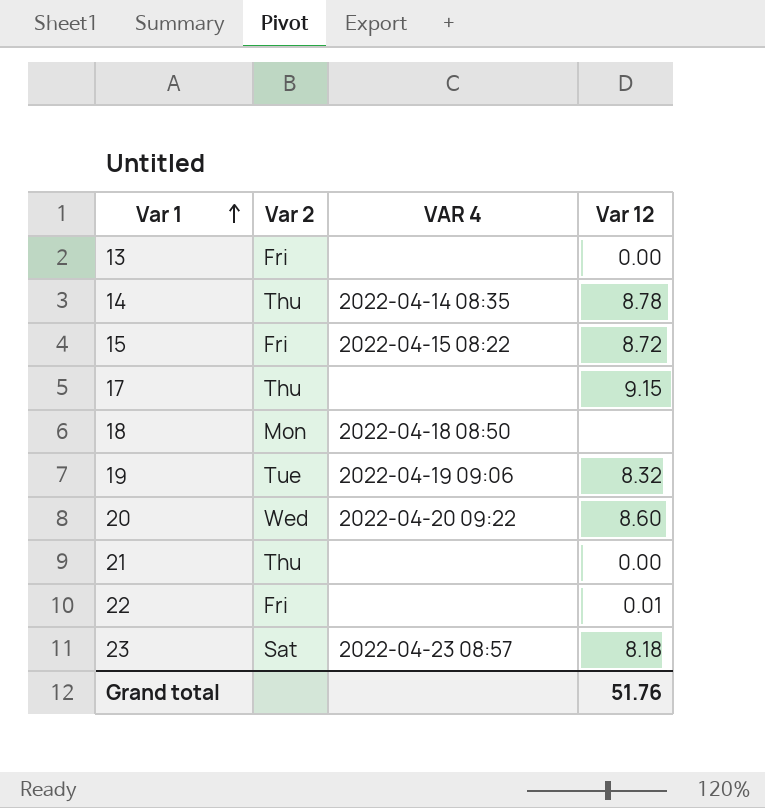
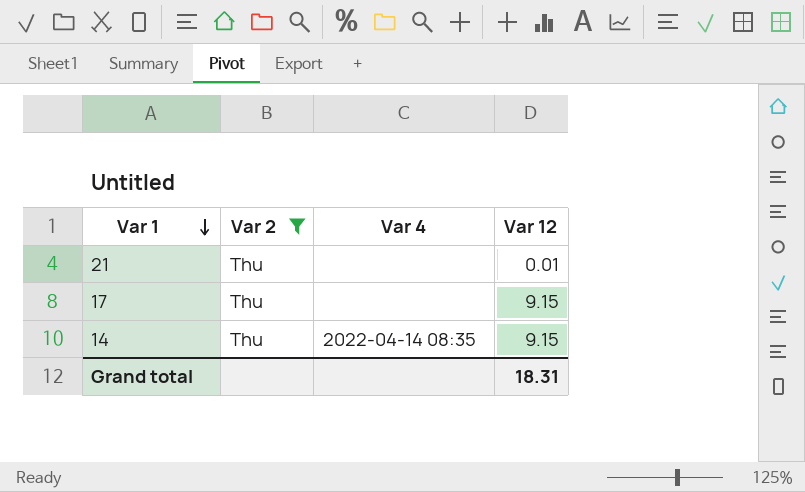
filter: none -> Var 2 = Thu
row order: Var 1 ascending -> Var 1 descending
column name: VAR 4 -> Var 4
21 | Var 12: 0.00 -> 0.01
14 | Var 12: 8.78 -> 9.15
Grand total | Var 12: 51.76 -> 18.31

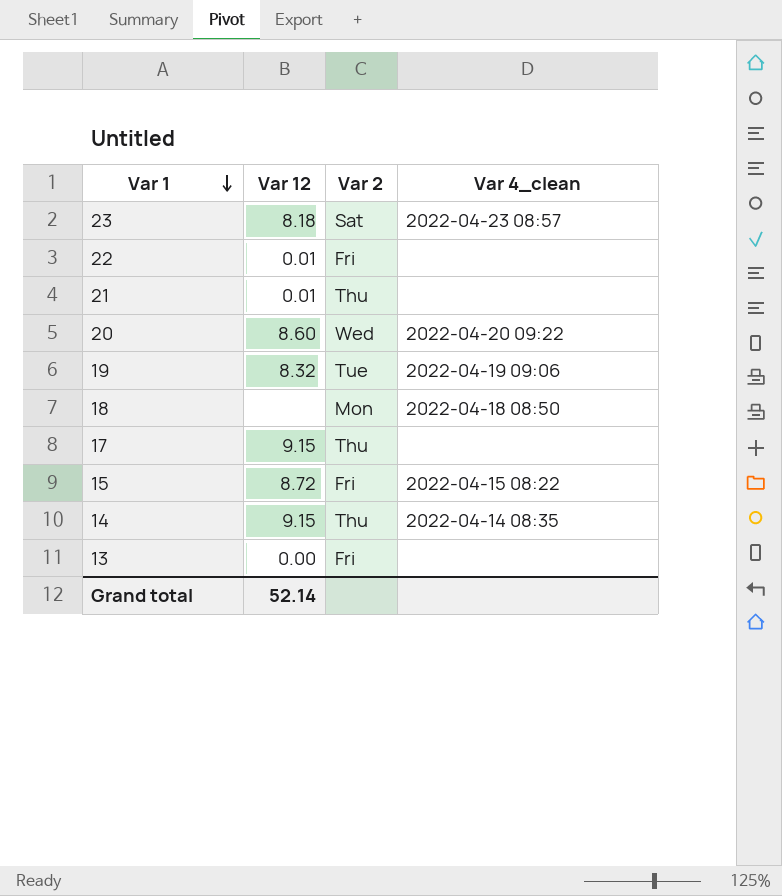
filter: Var 2 = Thu -> none
column Var 12 | position: 4 -> 2
column name: Var 4 -> Var 4_clean
Grand total | Var 12: 18.31 -> 52.14

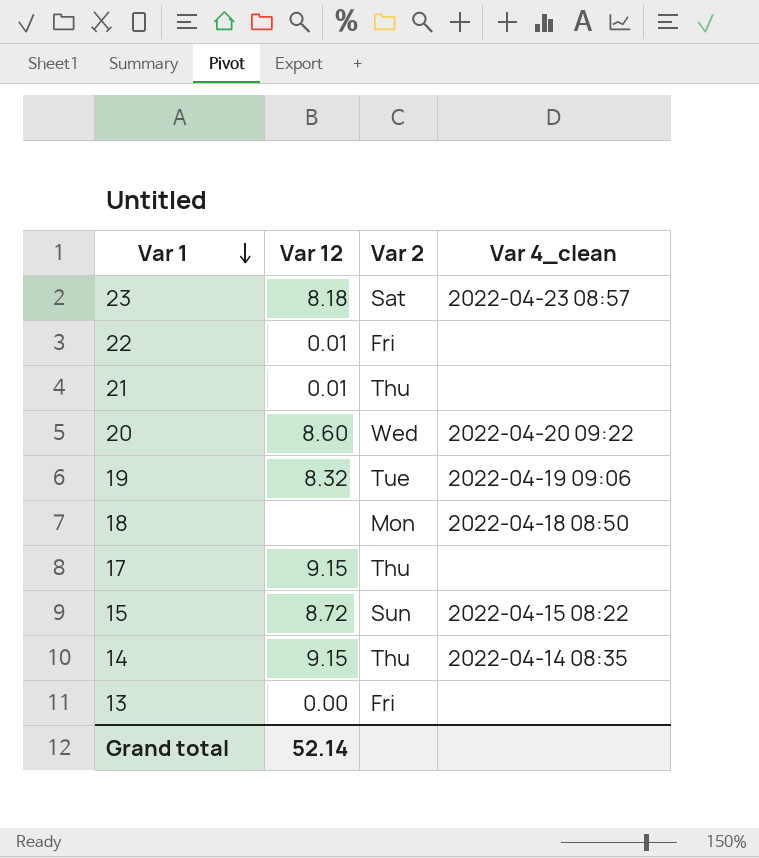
15 | Var 2: Fri -> Sun

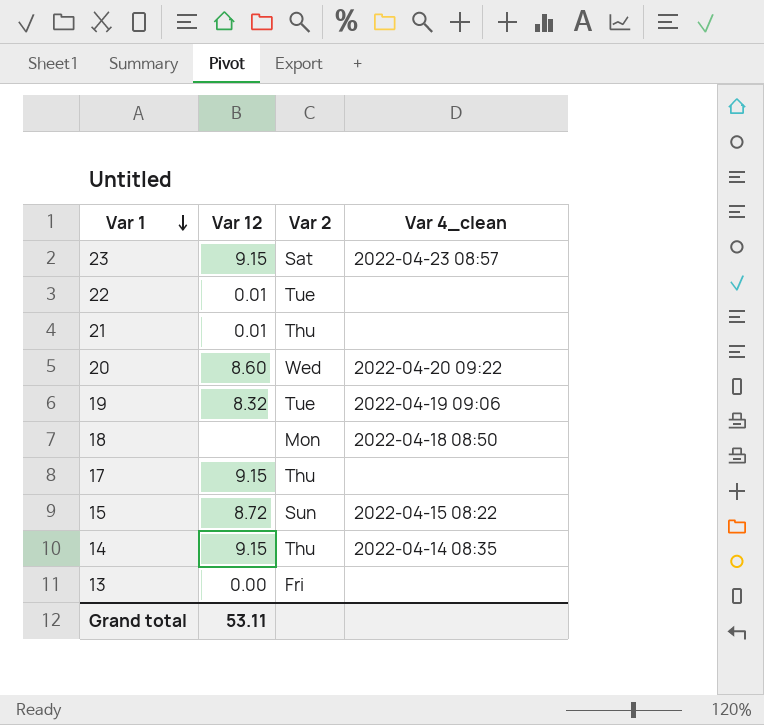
23 | Var 12: 8.18 -> 9.15
22 | Var 2: Fri -> Tue
Grand total | Var 12: 52.14 -> 53.11

